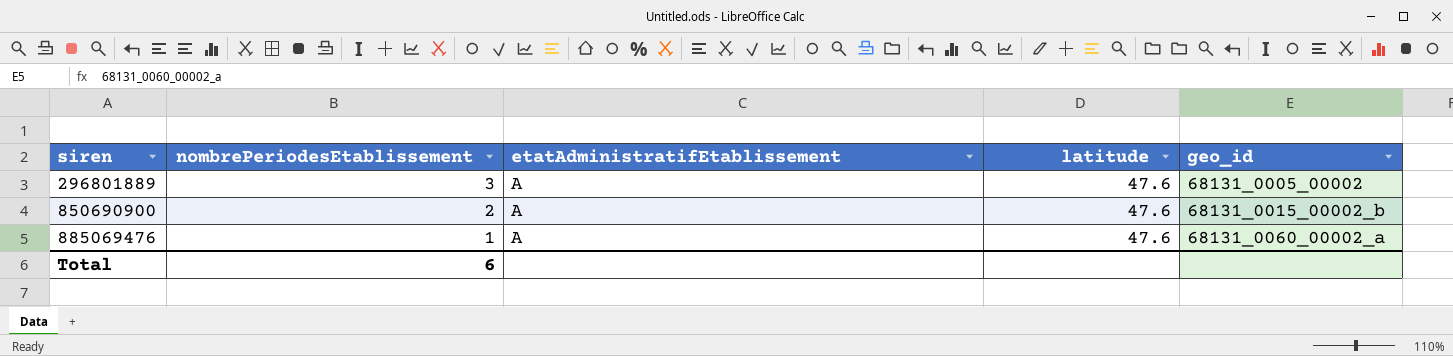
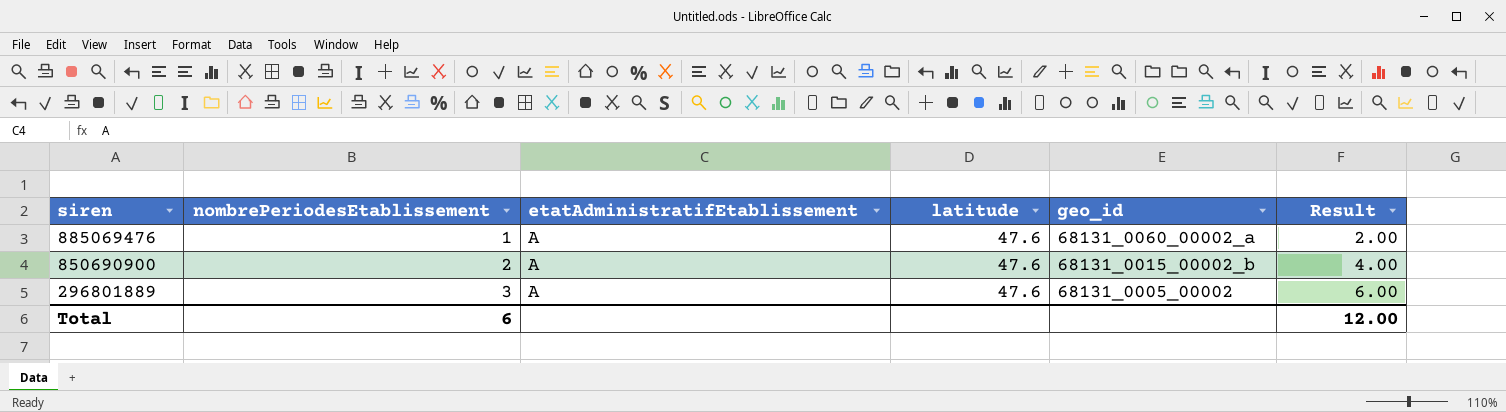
row order: siren ascending -> siren descending
column Result | formula: none -> [nombrePeriodesEtablissement] * 2

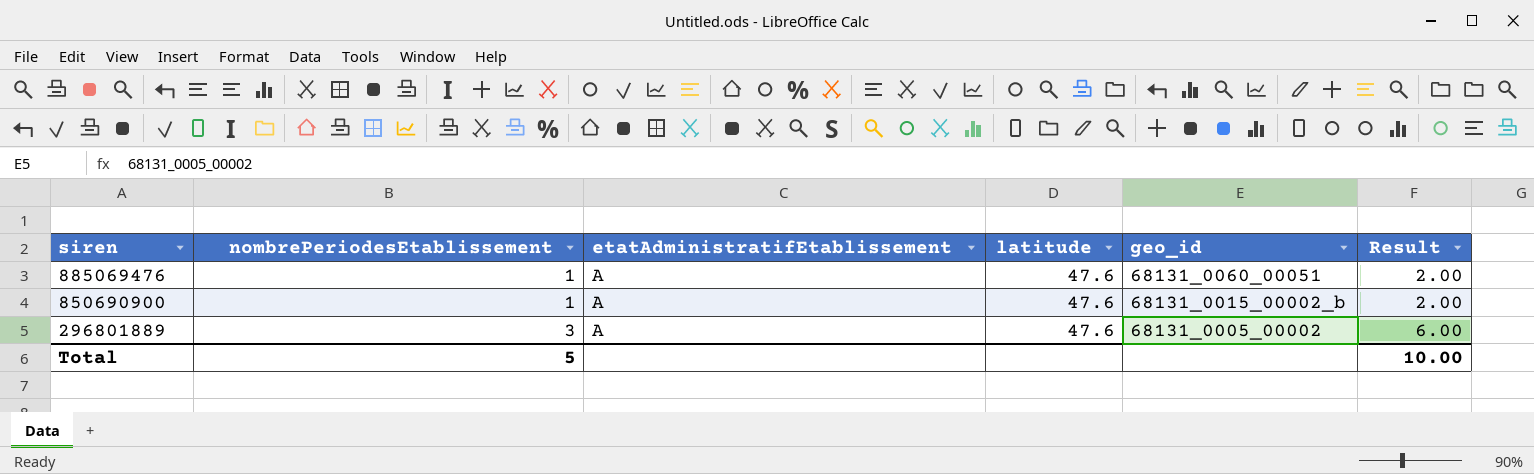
885069476 | geo_id: 68131_0060_00002_a -> 68131_0060_00051
850690900 | nombrePeriodesEtablissement: 2 -> 1
850690900 | Result: 4.00 -> 2.00
Total | nombrePeriodesEtablissement: 6 -> 5
Total | Result: 12.00 -> 10.00

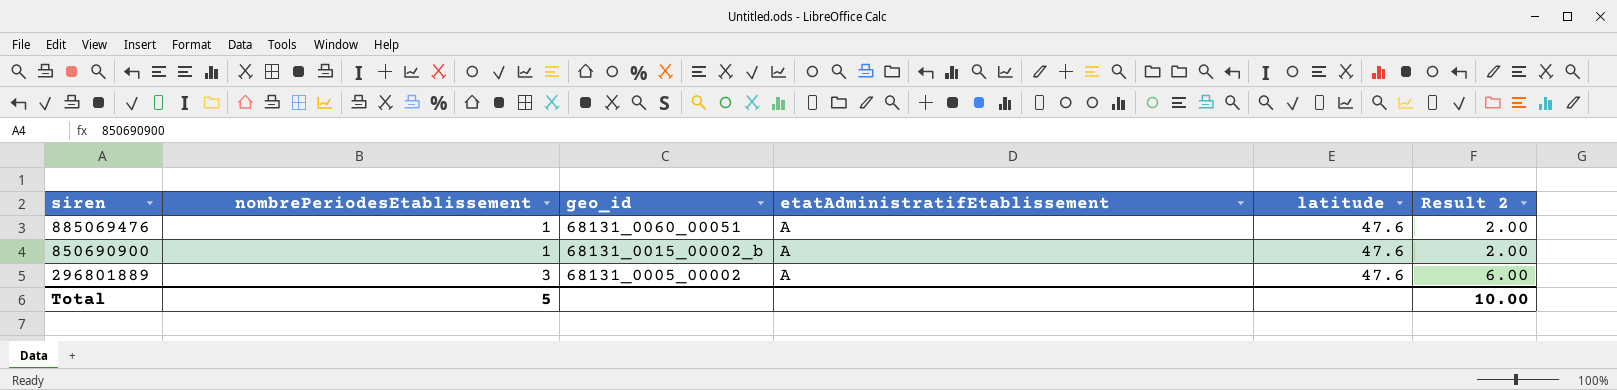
column geo_id | position: 5 -> 3
column name: Result -> Result 2

